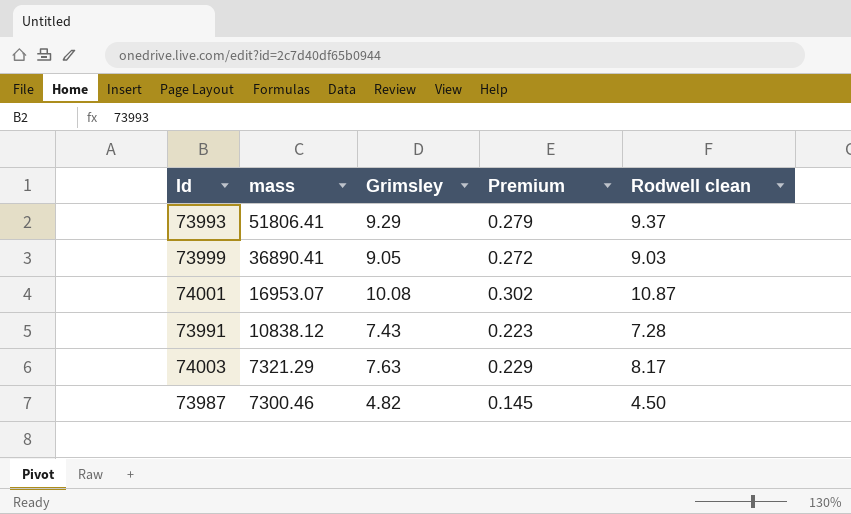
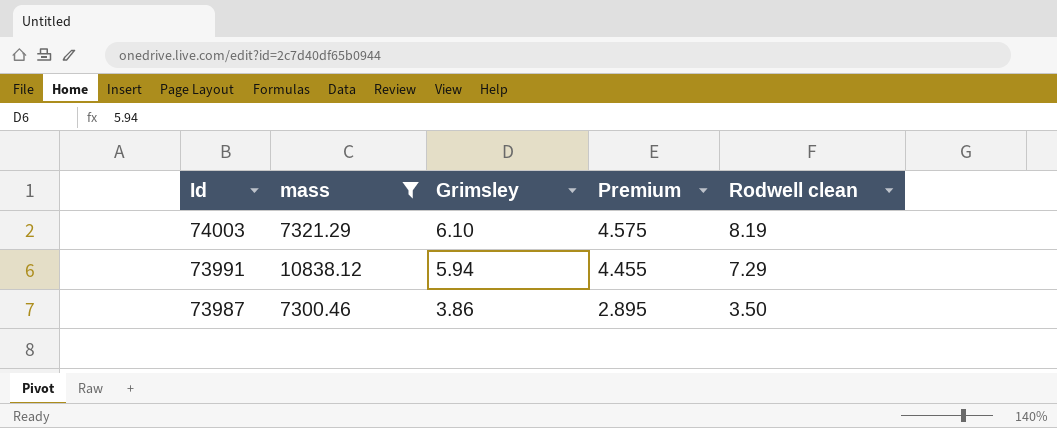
filter: none -> mass <= 10838.12
row order: mass descending -> Id descending
column Premium | formula: [Grimsley] * 0.03 -> [Grimsley] * 0.75
74003 | Grimsley: 7.63 -> 6.10
74003 | Rodwell clean: 8.17 -> 8.19
73991 | Grimsley: 7.43 -> 5.94
73991 | Rodwell clean: 7.28 -> 7.29
73987 | Grimsley: 4.82 -> 3.86
73987 | Rodwell clean: 4.50 -> 3.50

